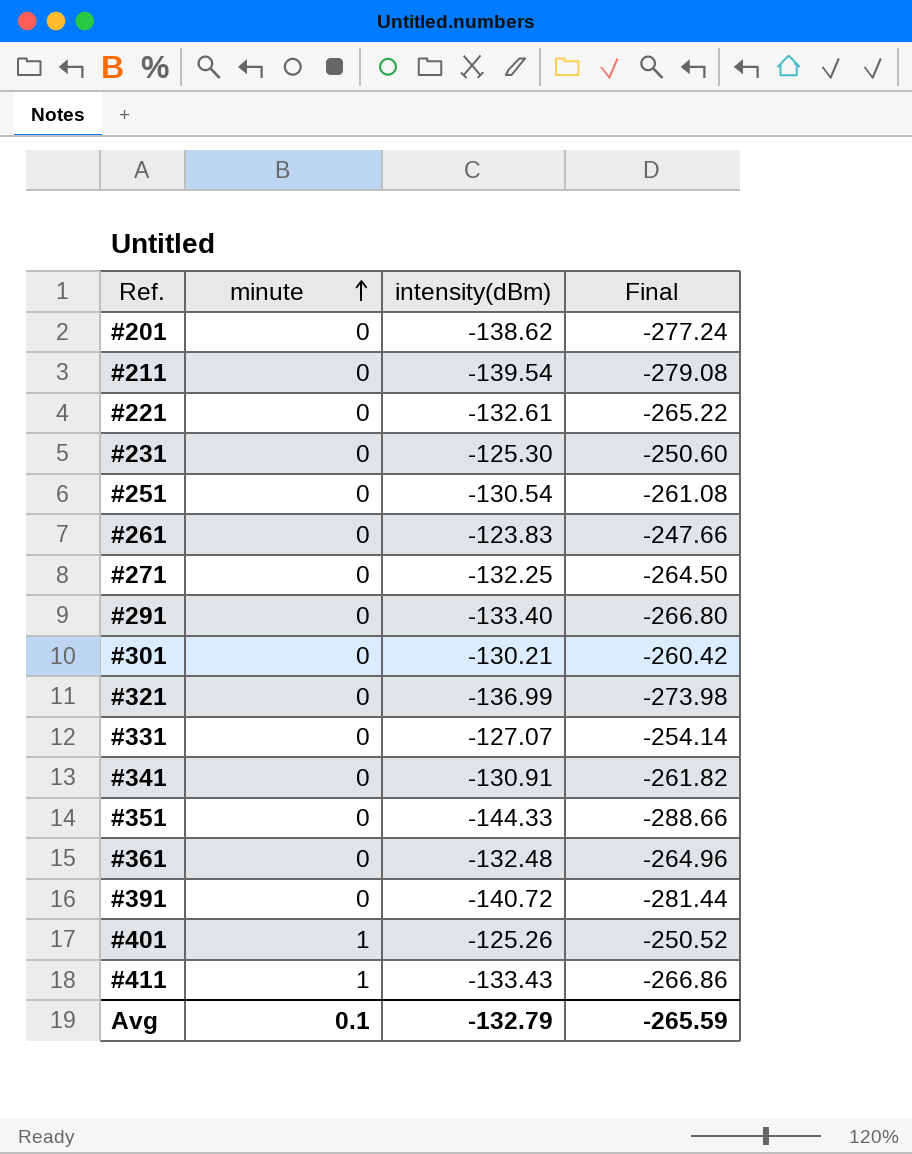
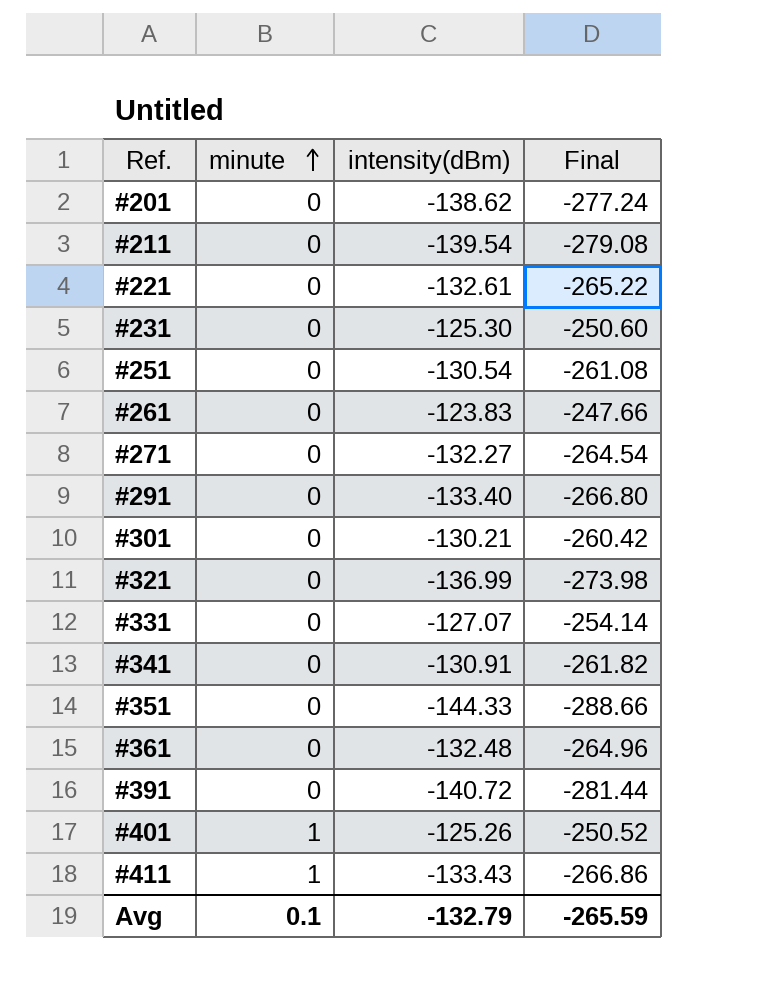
#271 | intensity(dBm): -132.25 -> -132.27
#271 | Final: -264.50 -> -264.54

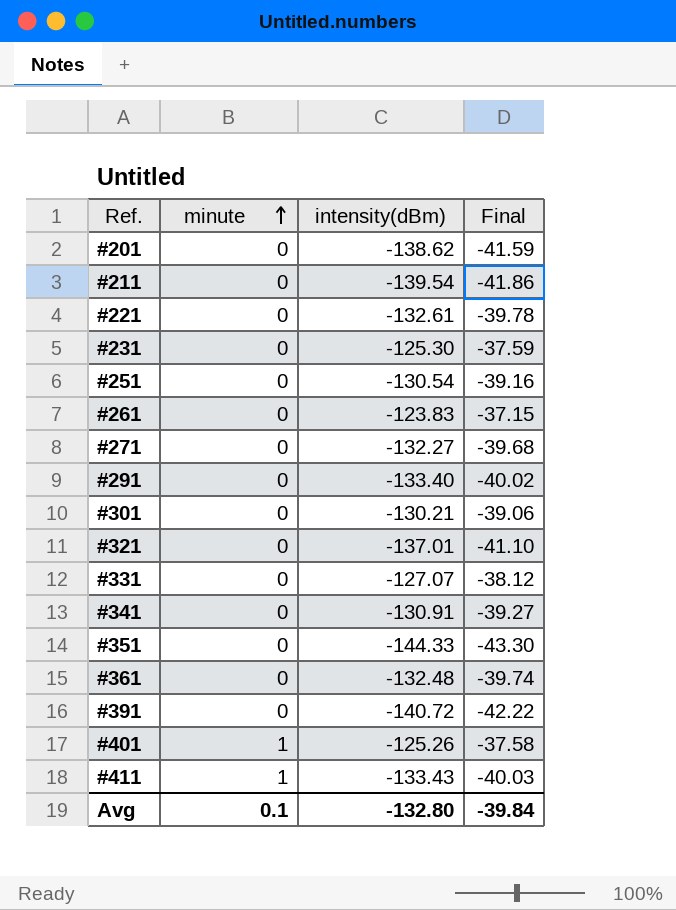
column Final | formula: [intensity(dBm)] * 2 -> [intensity(dBm)] * 0.3
#321 | intensity(dBm): -136.99 -> -137.01
Avg | intensity(dBm): -132.79 -> -132.80
Avg | Final: -265.59 -> -39.84

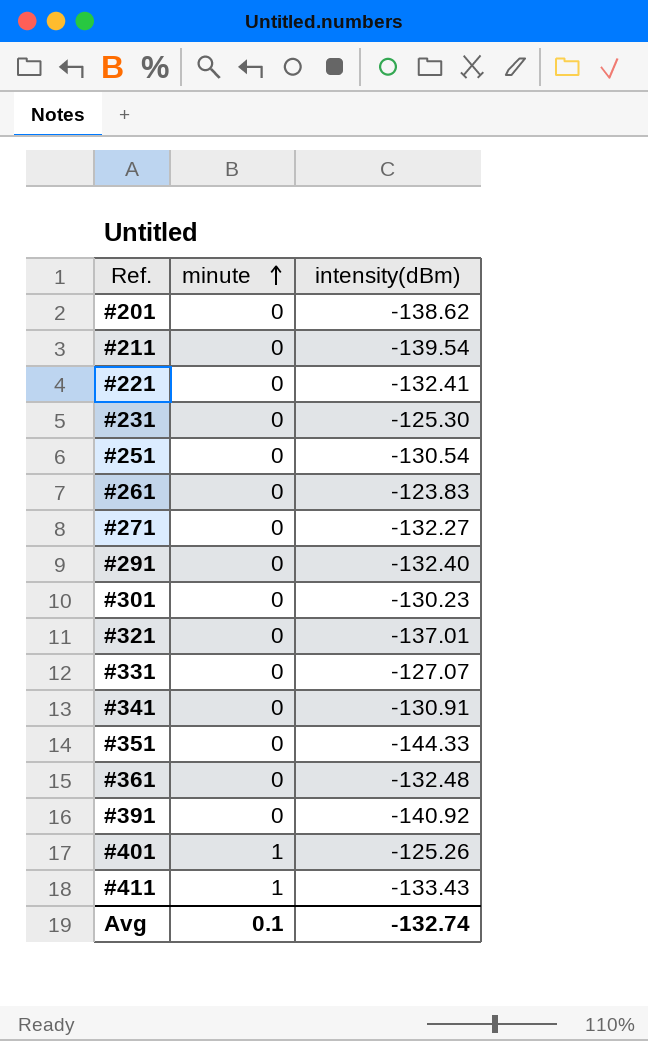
column Final | formula: [intensity(dBm)] * 0.3 -> none
#221 | intensity(dBm): -132.61 -> -132.41
#291 | intensity(dBm): -133.40 -> -132.40
#301 | intensity(dBm): -130.21 -> -130.23
#391 | intensity(dBm): -140.72 -> -140.92
Avg | intensity(dBm): -132.80 -> -132.74

